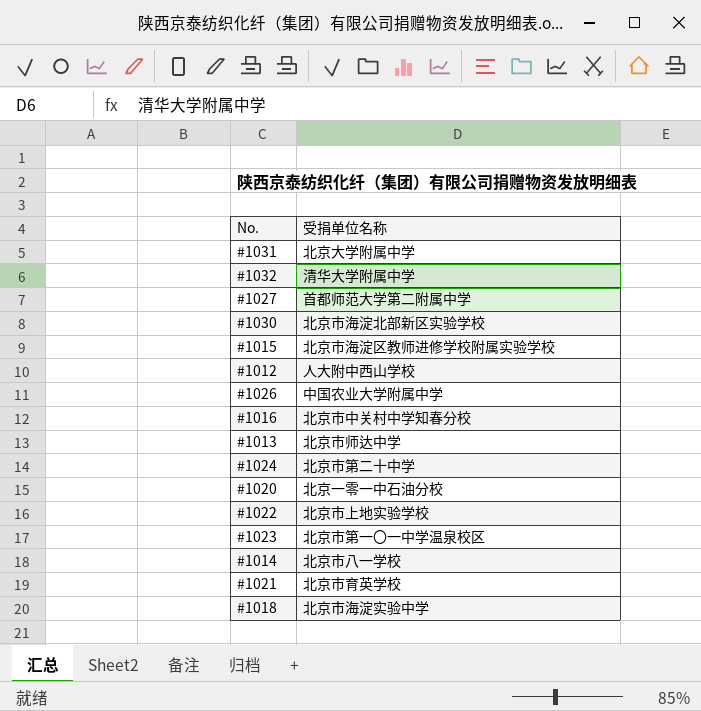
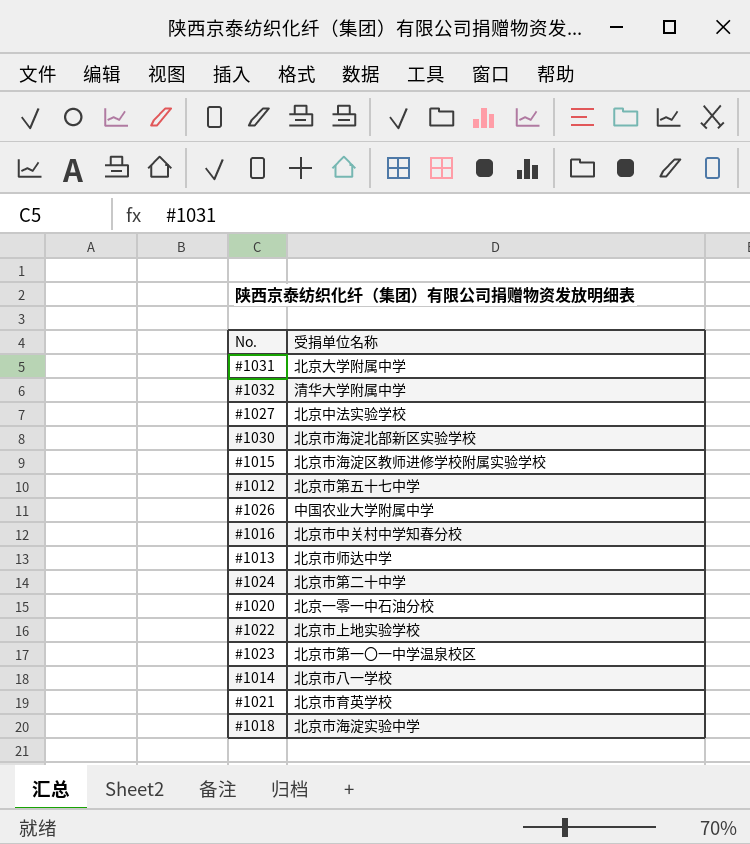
#1027 | 受捐单位名称: 首都师范大学第二附属中学 -> 北京中法实验学校
#1012 | 受捐单位名称: 人大附中西山学校 -> 北京市第五十七中学

